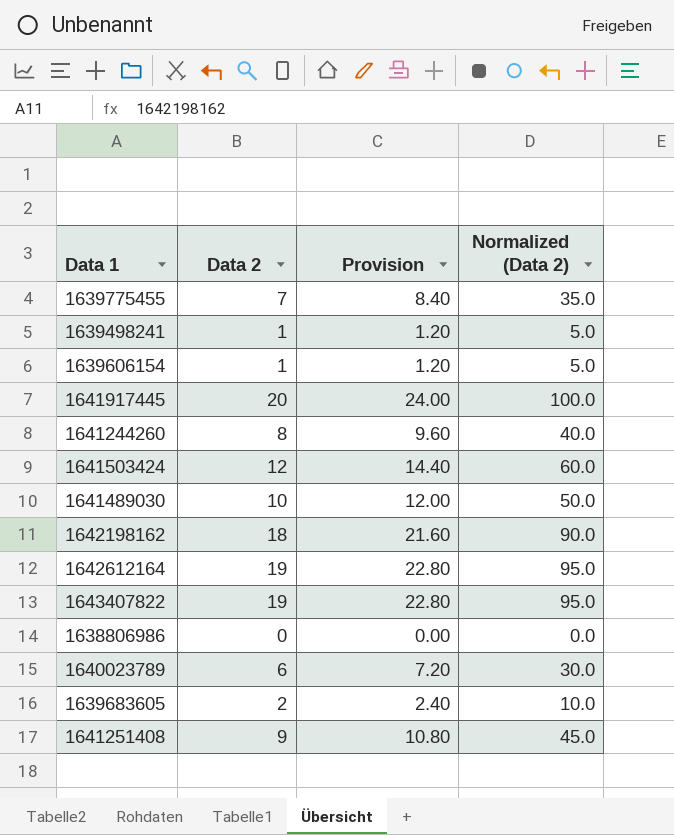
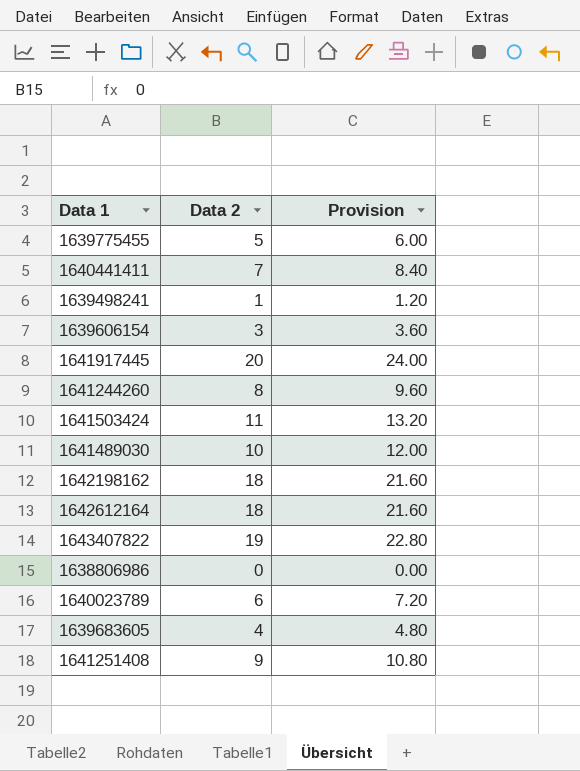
column Normalized (Data 2) | formula: [Data 2] * 5 -> none
1639775455 | Data 2: 7 -> 5
1639775455 | Provision: 8.40 -> 6.00
row 1640441411: none -> 7 | 8.40
1639606154 | Data 2: 1 -> 3
1639606154 | Provision: 1.20 -> 3.60
1641503424 | Data 2: 12 -> 11
1641503424 | Provision: 14.40 -> 13.20
1642612164 | Data 2: 19 -> 18
1642612164 | Provision: 22.80 -> 21.60
1639683605 | Data 2: 2 -> 4
1639683605 | Provision: 2.40 -> 4.80

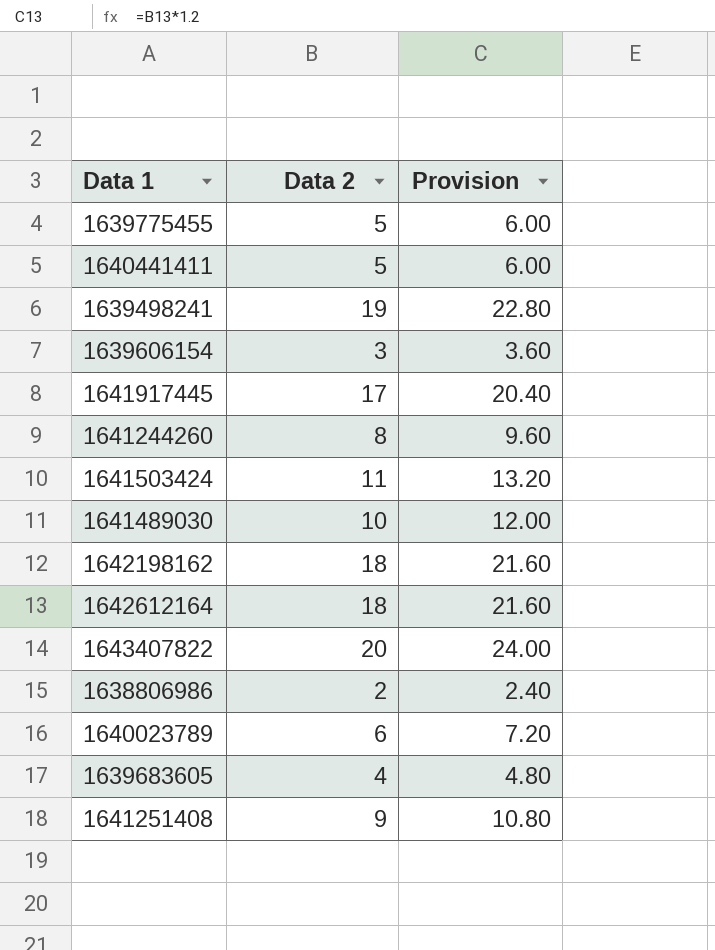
1640441411 | Data 2: 7 -> 5
1640441411 | Provision: 8.40 -> 6.00
1639498241 | Data 2: 1 -> 19
1639498241 | Provision: 1.20 -> 22.80
1641917445 | Data 2: 20 -> 17
1641917445 | Provision: 24.00 -> 20.40
1643407822 | Data 2: 19 -> 20
1643407822 | Provision: 22.80 -> 24.00
1638806986 | Data 2: 0 -> 2
1638806986 | Provision: 0.00 -> 2.40

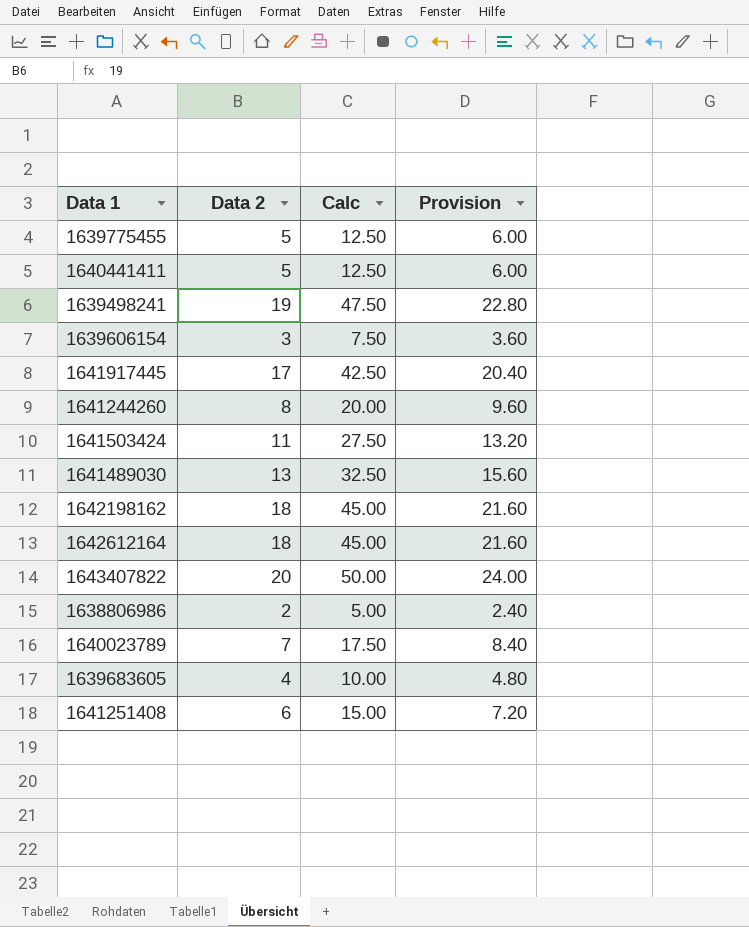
column Calc | formula: none -> [Data 2] * 2.5
1641489030 | Data 2: 10 -> 13
1641489030 | Provision: 12.00 -> 15.60
1640023789 | Data 2: 6 -> 7
1640023789 | Provision: 7.20 -> 8.40
1641251408 | Data 2: 9 -> 6
1641251408 | Provision: 10.80 -> 7.20

